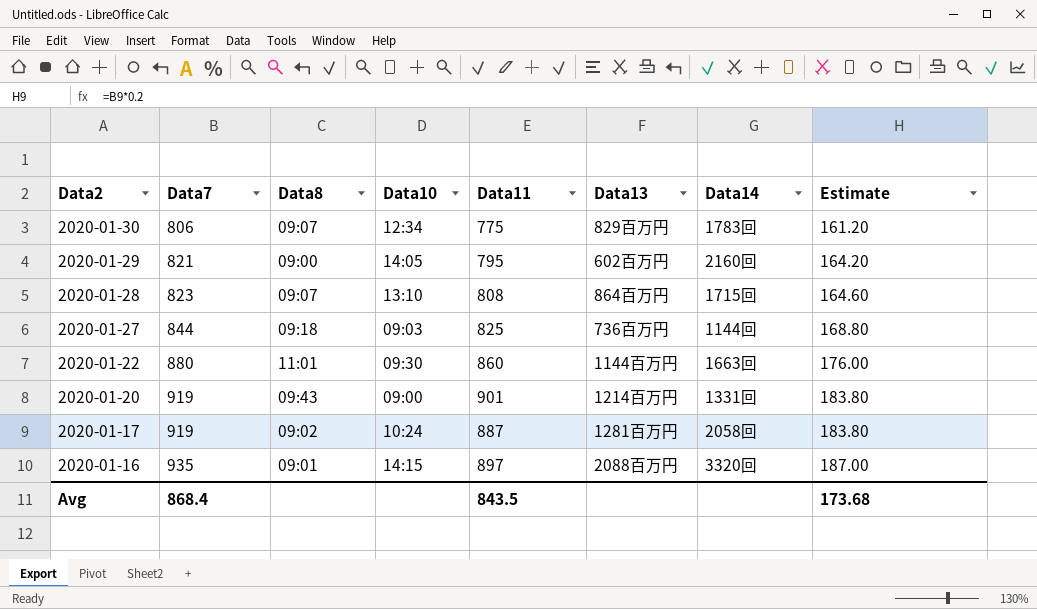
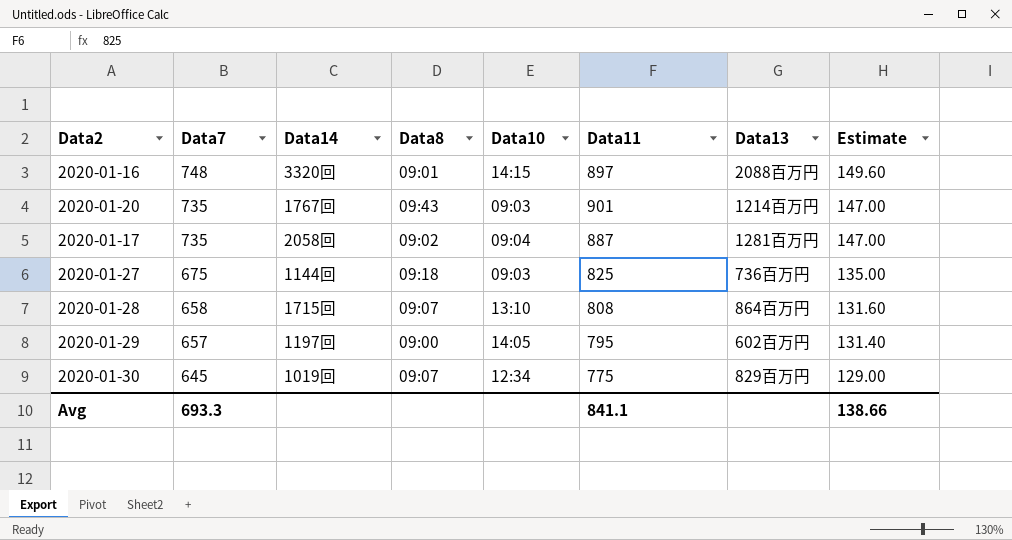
row order: Data2 descending -> Data7 descending
column Data14 | position: 7 -> 3
row 2020-01-22: 880 | 11:01 | 09:30 | 860 | 1144百万円 | 1663回 | 176.00 -> none
2020-01-16 | Data7: 935 -> 748
2020-01-16 | Estimate: 187.00 -> 149.60
2020-01-20 | Data7: 919 -> 735
2020-01-20 | Data14: 1331回 -> 1767回
2020-01-20 | Data10: 09:00 -> 09:03
2020-01-20 | Estimate: 183.80 -> 147.00
2020-01-17 | Data7: 919 -> 735
2020-01-17 | Data10: 10:24 -> 09:04
2020-01-17 | Estimate: 183.80 -> 147.00
2020-01-27 | Data7: 844 -> 675
2020-01-27 | Estimate: 168.80 -> 135.00
2020-01-28 | Data7: 823 -> 658
2020-01-28 | Estimate: 164.60 -> 131.60
2020-01-29 | Data7: 821 -> 657
2020-01-29 | Data14: 2160回 -> 1197回
2020-01-29 | Estimate: 164.20 -> 131.40
2020-01-30 | Data7: 806 -> 645
2020-01-30 | Data14: 1783回 -> 1019回
2020-01-30 | Estimate: 161.20 -> 129.00
Avg | Data7: 868.4 -> 693.3
Avg | Data11: 843.5 -> 841.1
Avg | Estimate: 173.68 -> 138.66

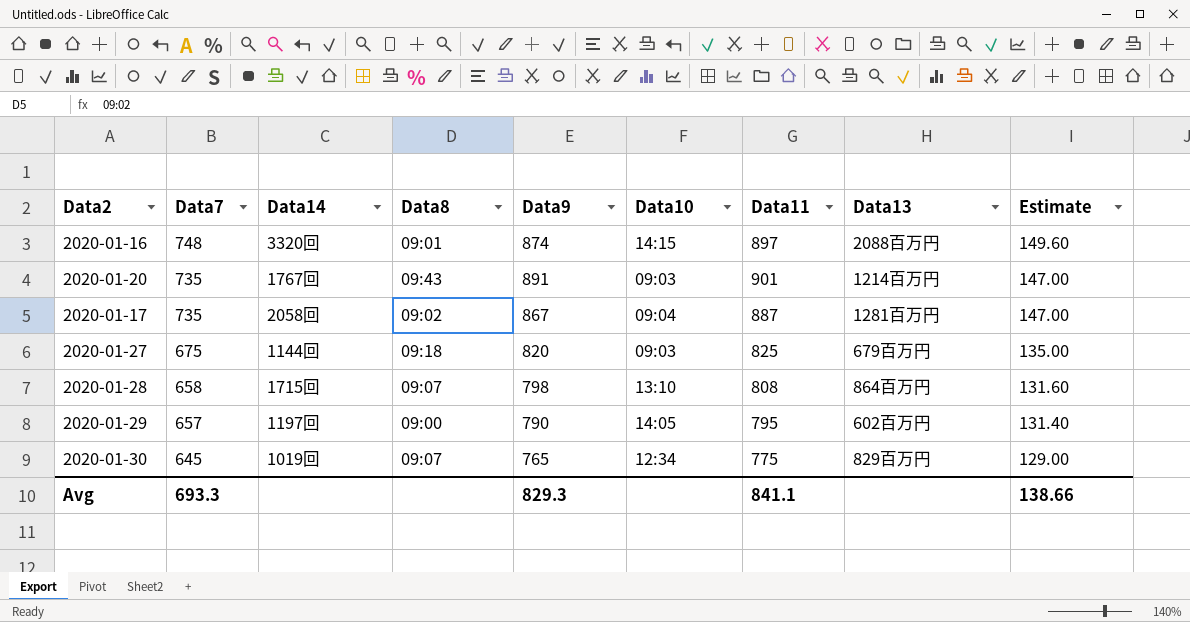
column Data9 | position: none -> 5
2020-01-27 | Data13: 736百万円 -> 679百万円

